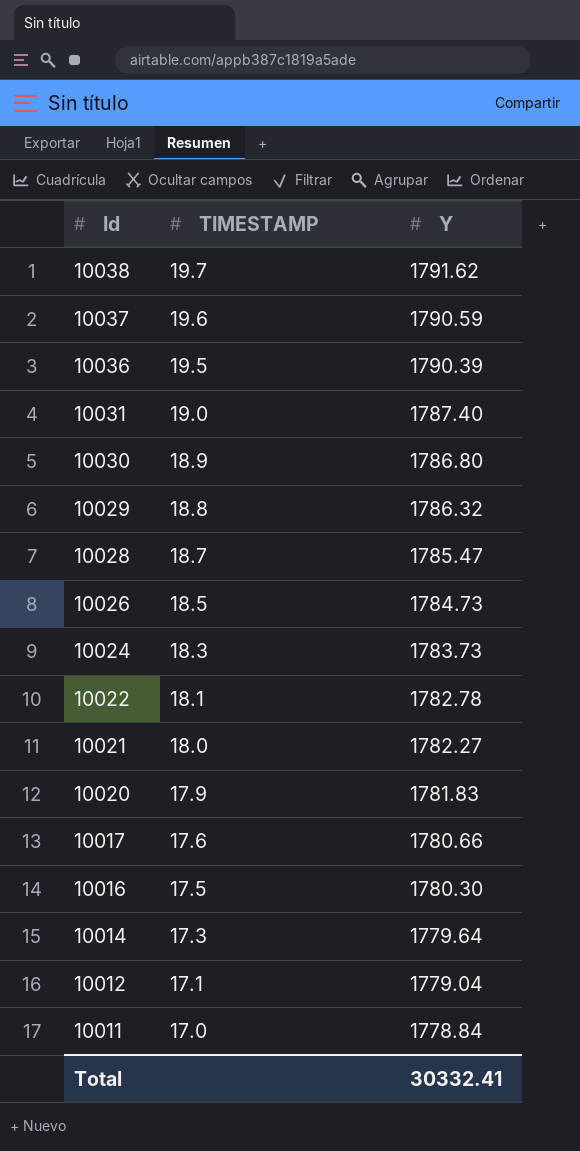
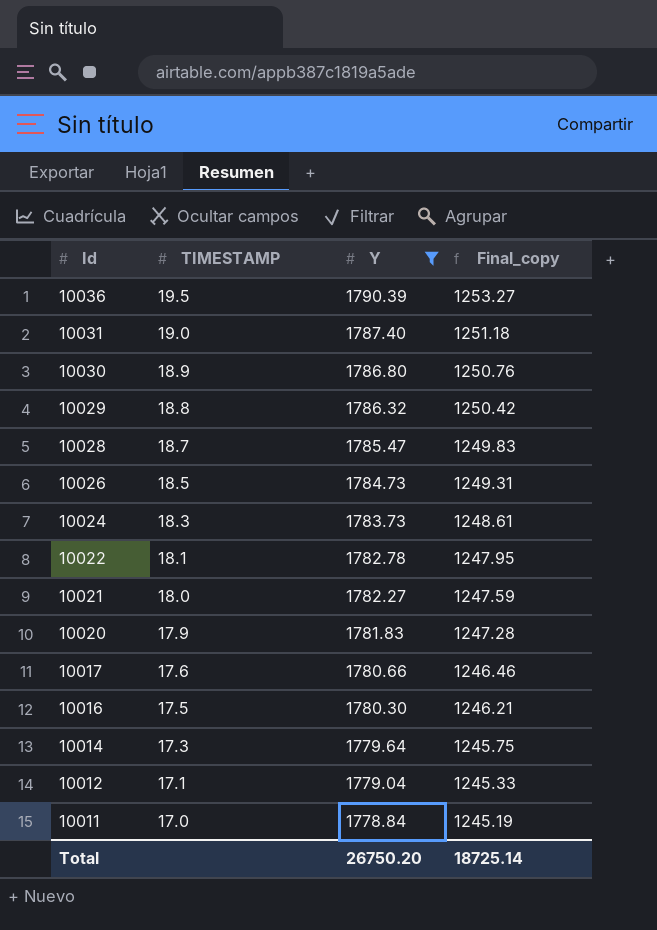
filter: none -> Y <= 1790.39
column Final_copy | formula: none -> [Y] * 0.7
Total | Y: 30332.41 -> 26750.20

